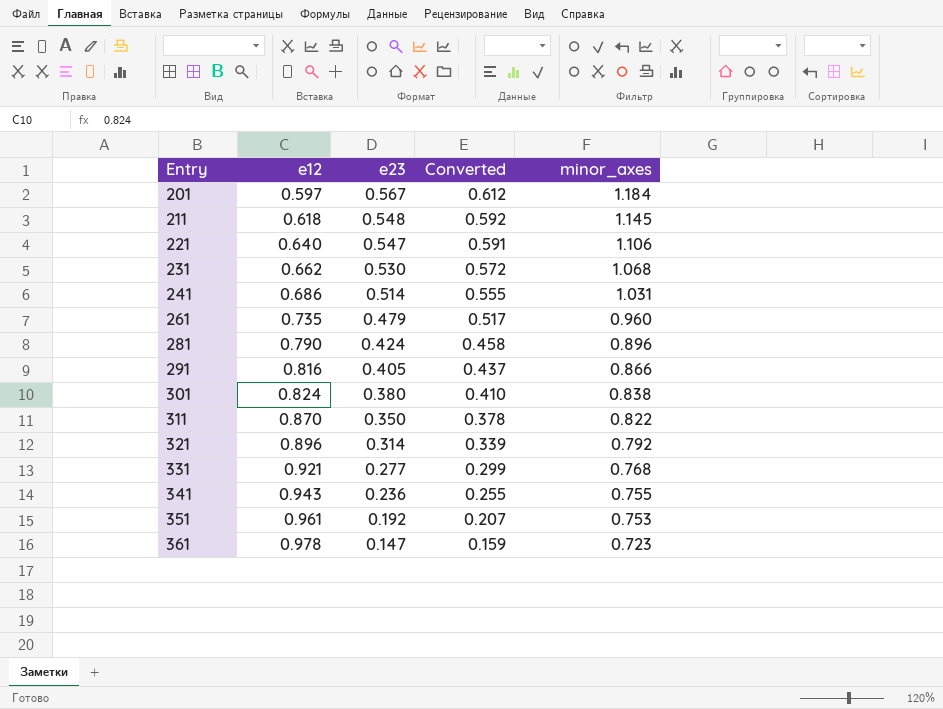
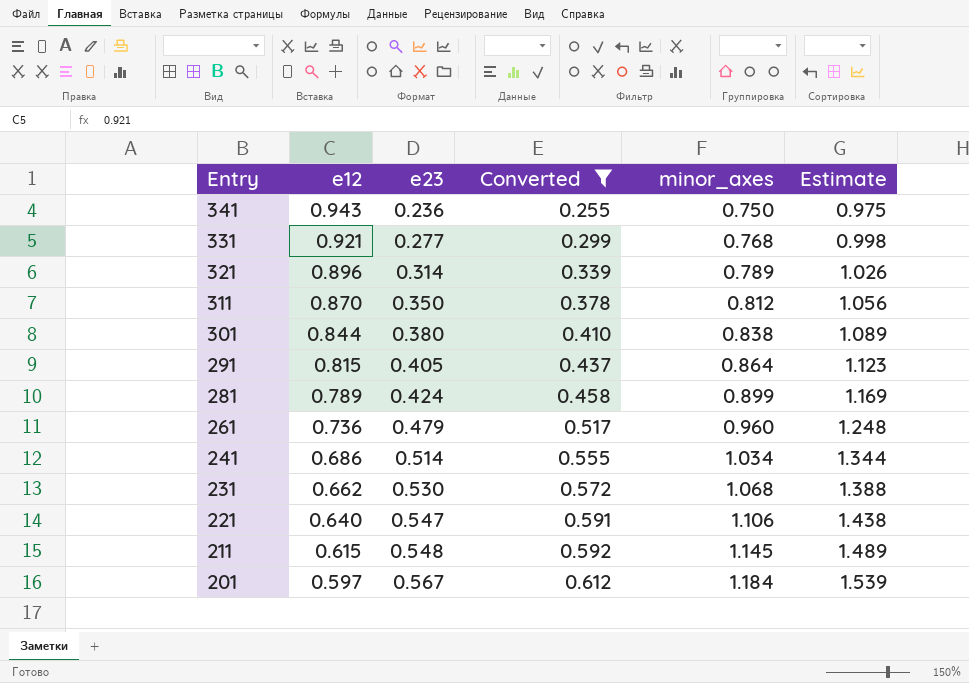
filter: none -> Converted >= 0.255
row order: Entry ascending -> Entry descending
column Estimate | formula: none -> [minor_axes] * 1.3
341 | minor_axes: 0.755 -> 0.750
321 | minor_axes: 0.792 -> 0.789
311 | minor_axes: 0.822 -> 0.812
301 | e12: 0.824 -> 0.844
291 | e12: 0.816 -> 0.815
291 | minor_axes: 0.866 -> 0.864
281 | e12: 0.790 -> 0.789
281 | minor_axes: 0.896 -> 0.899
261 | e12: 0.735 -> 0.736
241 | minor_axes: 1.031 -> 1.034
211 | e12: 0.618 -> 0.615

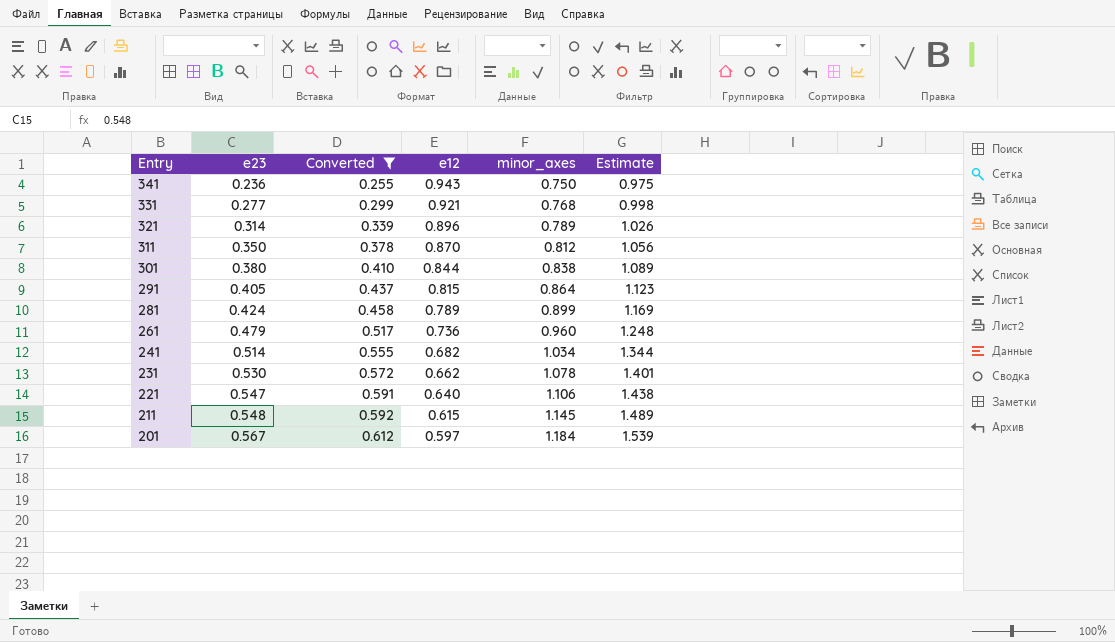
column e12 | position: 2 -> 4
241 | e12: 0.686 -> 0.682
231 | minor_axes: 1.068 -> 1.078
231 | Estimate: 1.388 -> 1.401

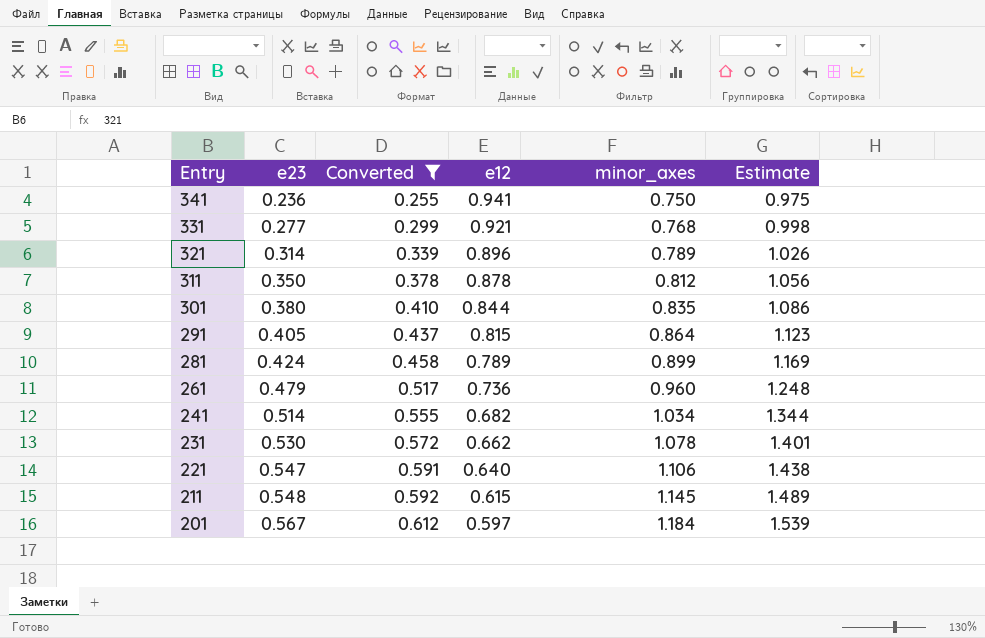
341 | e12: 0.943 -> 0.941
311 | e12: 0.870 -> 0.878
301 | minor_axes: 0.838 -> 0.835
301 | Estimate: 1.089 -> 1.086

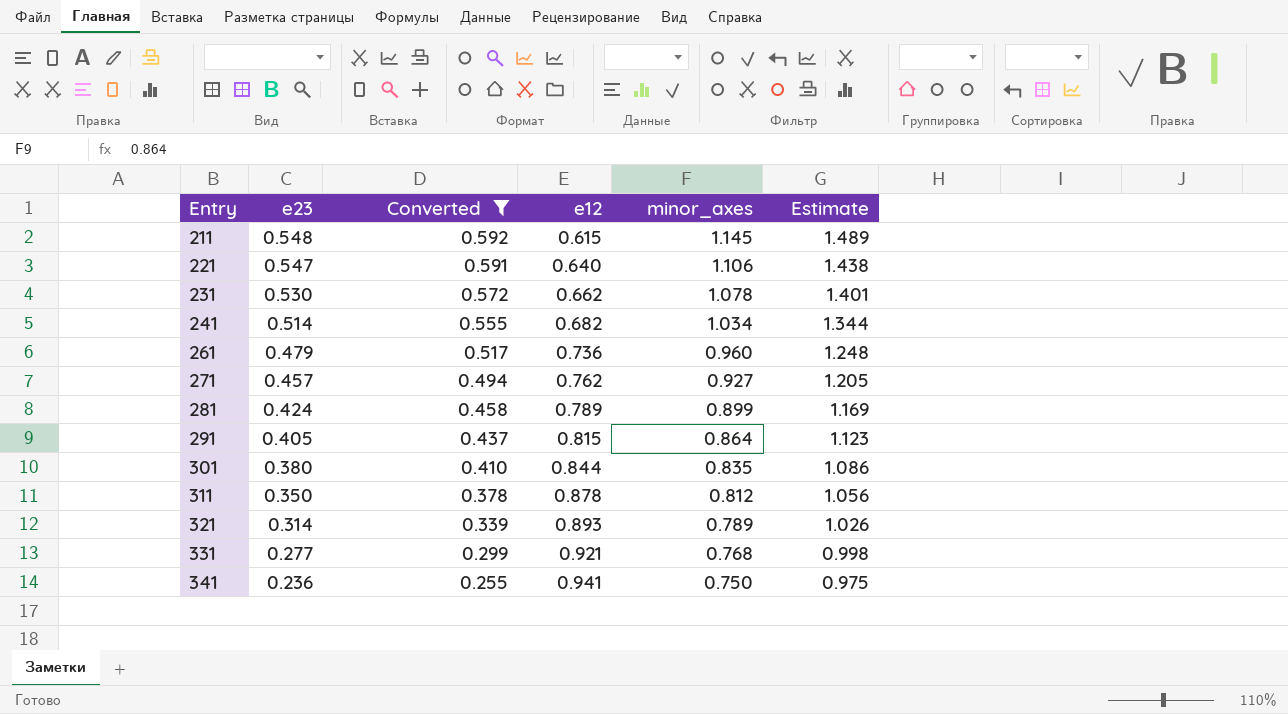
row order: Entry descending -> Entry ascending
row 201: 0.567 | 0.612 | 0.597 | 1.184 | 1.539 -> none
row 271: none -> 0.457 | 0.494 | 0.762 | 0.927 | 1.205
321 | e12: 0.896 -> 0.893

